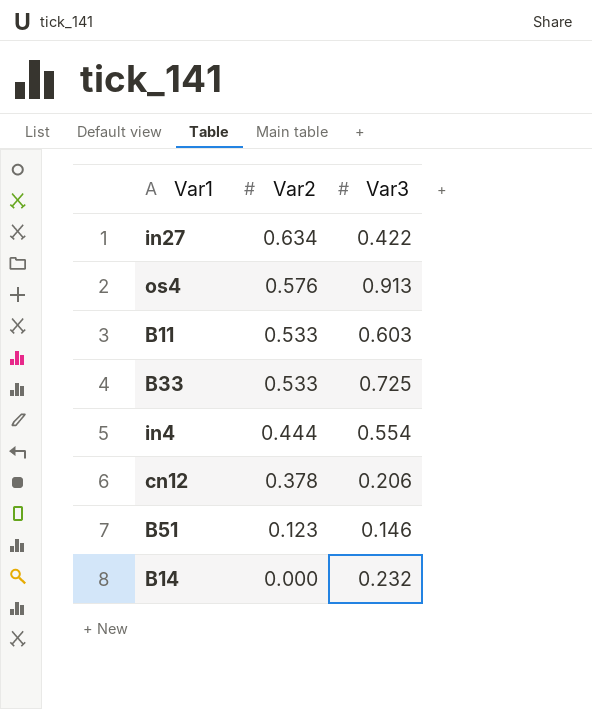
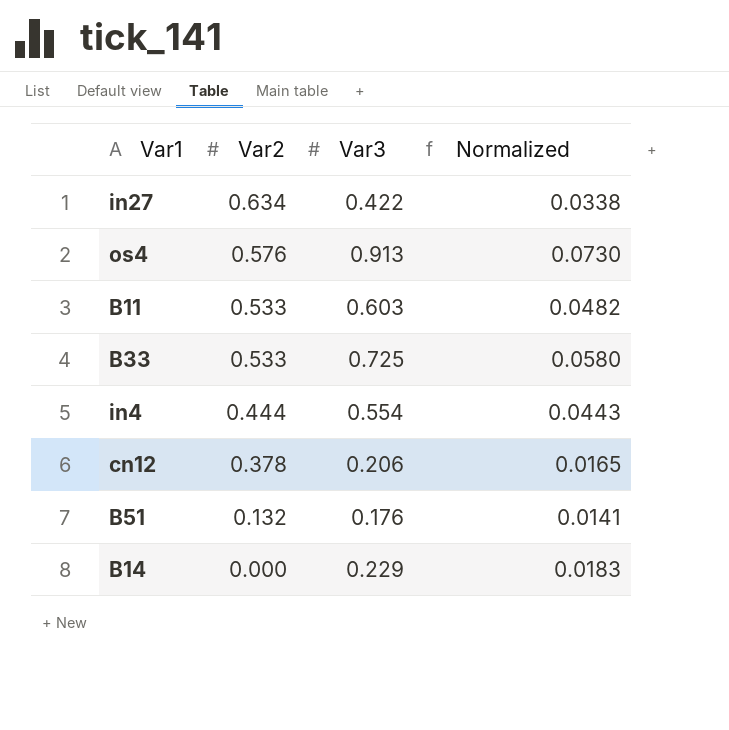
column Normalized | formula: none -> [Var3] * 0.08
B51 | Var2: 0.123 -> 0.132
B51 | Var3: 0.146 -> 0.176
B14 | Var3: 0.232 -> 0.229

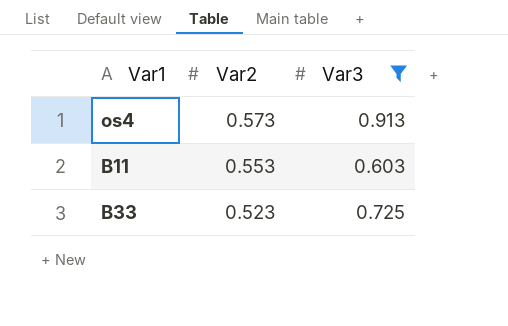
filter: none -> Var3 >= 0.603
column Normalized | formula: [Var3] * 0.08 -> none
os4 | Var2: 0.576 -> 0.573
B11 | Var2: 0.533 -> 0.553
B33 | Var2: 0.533 -> 0.523

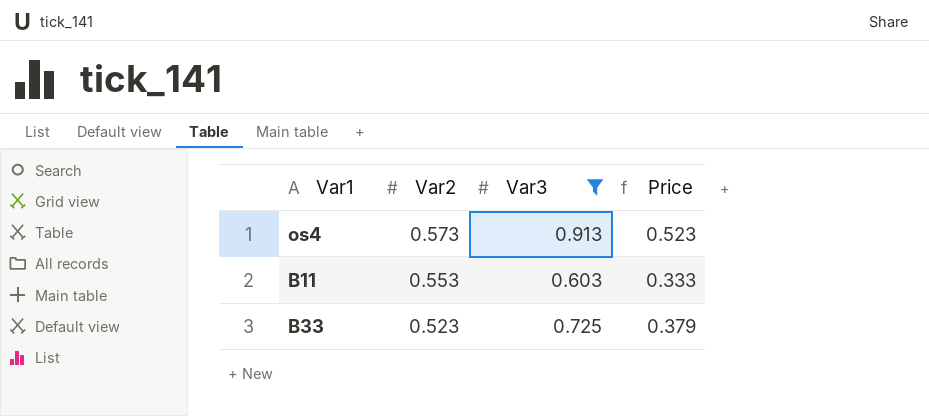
column Price | formula: none -> [Var2] * [Var3]

